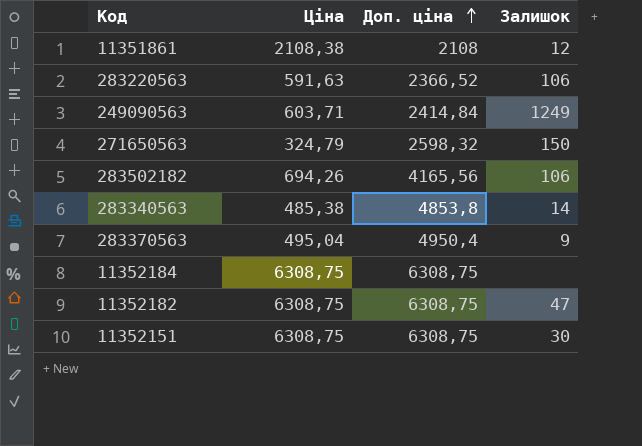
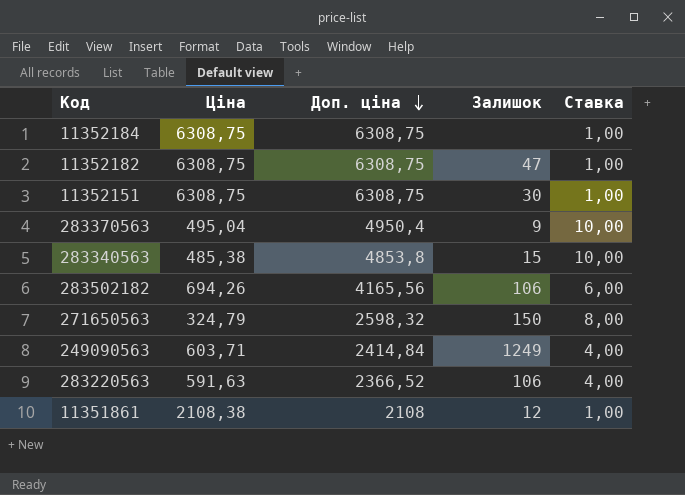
row order: Доп. ціна ascending -> Доп. ціна descending
column Ставка | formula: none -> [Доп. ціна] / [Ціна]
283340563 | Залишок: 14 -> 15

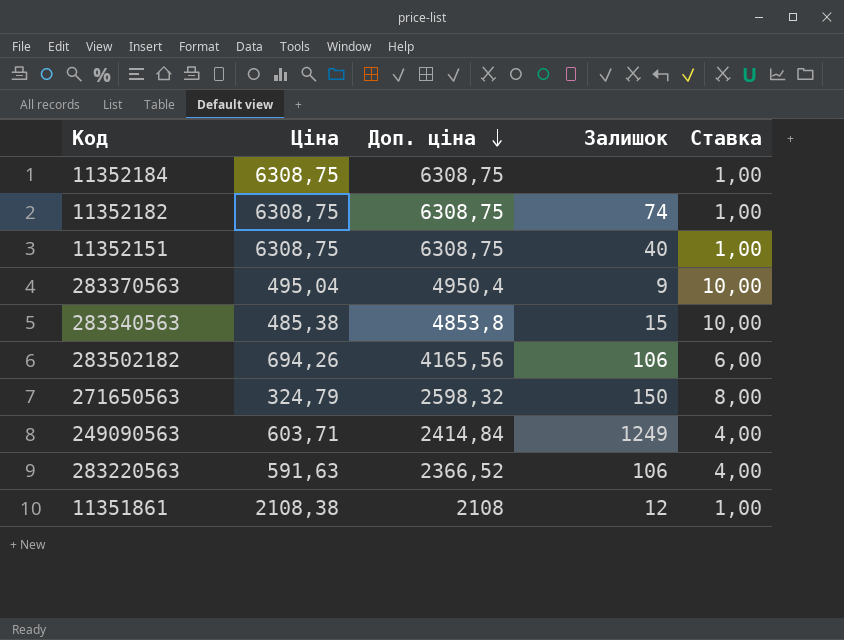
11352182 | Залишок: 47 -> 74
11352151 | Залишок: 30 -> 40

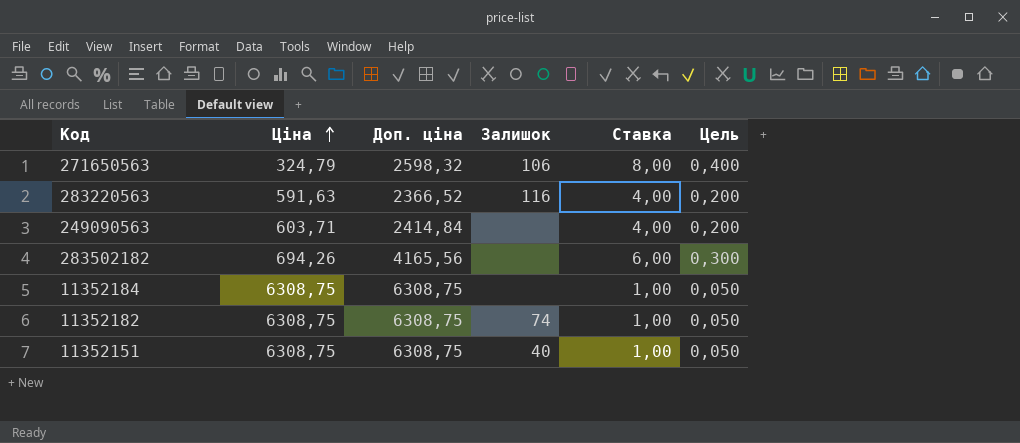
row order: Доп. ціна descending -> Ціна ascending
column Цель | formula: none -> [Ставка] * 0,05
row 283370563: 495,04 | 4950,4 | 9 | 10,00 -> none
row 283340563: 485,38 | 4853,8 | 15 | 10,00 -> none
row 11351861: 2108,38 | 2108 | 12 | 1,00 -> none
271650563 | Залишок: 150 -> 106
283220563 | Залишок: 106 -> 116
249090563 | Залишок: 1249 -> none
283502182 | Залишок: 106 -> none

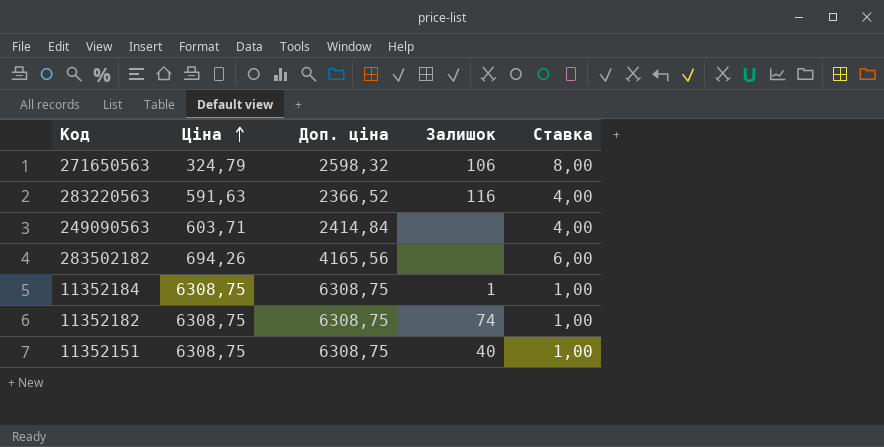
column Цель | formula: [Ставка] * 0,05 -> none
11352184 | Залишок: none -> 1

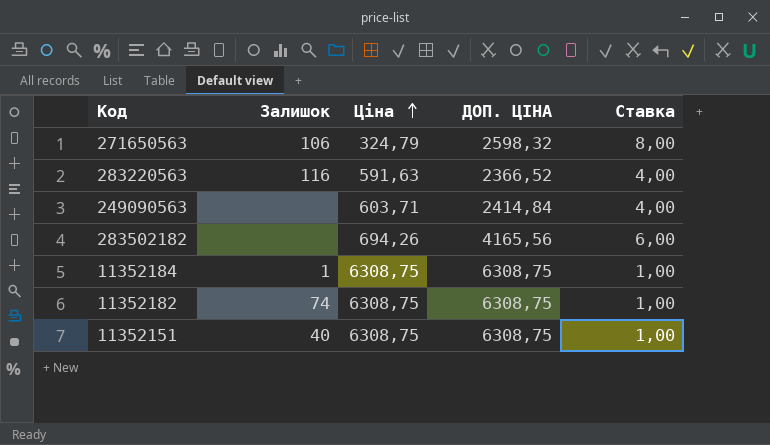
column Залишок | position: 4 -> 2
column name: Доп. ціна -> ДОП. ЦІНА

